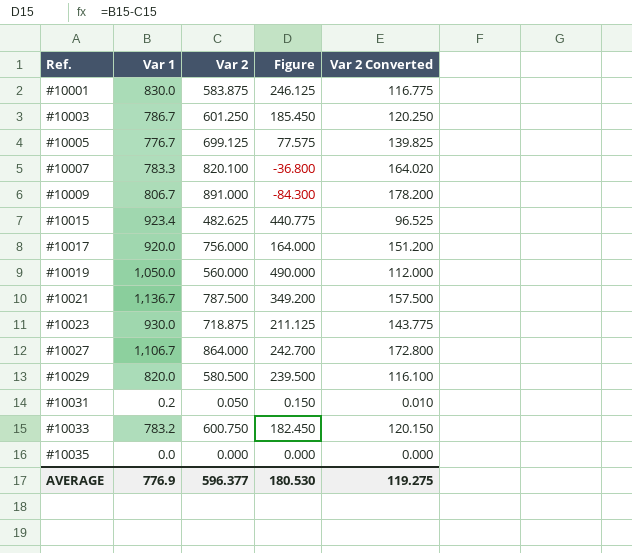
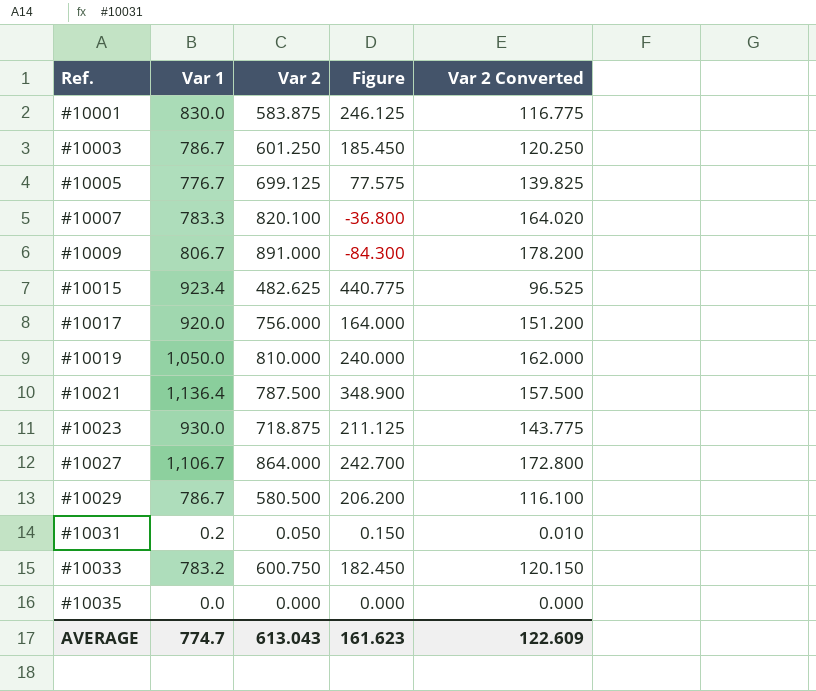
#10019 | Var 2: 560.000 -> 810.000
#10019 | Figure: 490.000 -> 240.000
#10019 | Var 2 Converted: 112.000 -> 162.000
#10021 | Var 1: 1,136.7 -> 1,136.4
#10021 | Figure: 349.200 -> 348.900
#10029 | Var 1: 820.0 -> 786.7
#10029 | Figure: 239.500 -> 206.200
AVERAGE | Var 1: 776.9 -> 774.7
AVERAGE | Var 2: 596.377 -> 613.043
AVERAGE | Figure: 180.530 -> 161.623
AVERAGE | Var 2 Converted: 119.275 -> 122.609

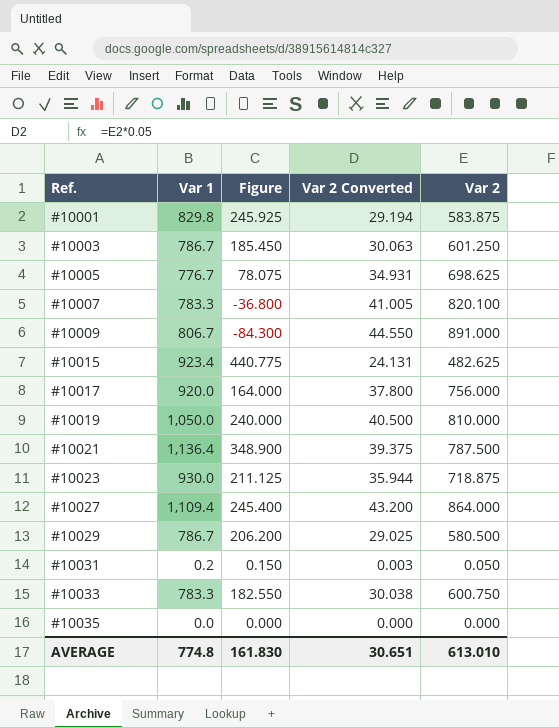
column Var 2 Converted | formula: [Var 2] * 0.2 -> [Var 2] * 0.05
column Var 2 | position: 3 -> 5
#10001 | Var 1: 830.0 -> 829.8
#10001 | Figure: 246.125 -> 245.925
#10005 | Figure: 77.575 -> 78.075
#10005 | Var 2: 699.125 -> 698.625
#10027 | Var 1: 1,106.7 -> 1,109.4
#10027 | Figure: 242.700 -> 245.400
#10033 | Var 1: 783.2 -> 783.3
#10033 | Figure: 182.450 -> 182.550
AVERAGE | Var 1: 774.7 -> 774.8
AVERAGE | Figure: 161.623 -> 161.830
AVERAGE | Var 2 Converted: 122.609 -> 30.651
AVERAGE | Var 2: 613.043 -> 613.010

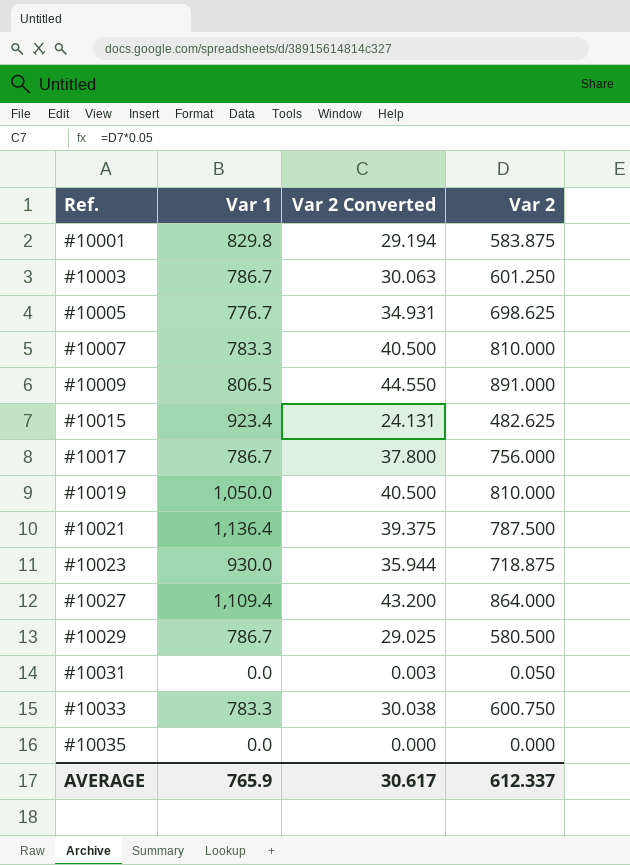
column Figure | formula: [Var 1] - [Var 2] -> none
#10007 | Var 2 Converted: 41.005 -> 40.500
#10007 | Var 2: 820.100 -> 810.000
#10009 | Var 1: 806.7 -> 806.5
#10017 | Var 1: 920.0 -> 786.7
#10031 | Var 1: 0.2 -> 0.0
AVERAGE | Var 1: 774.8 -> 765.9
AVERAGE | Var 2 Converted: 30.651 -> 30.617
AVERAGE | Var 2: 613.010 -> 612.337

